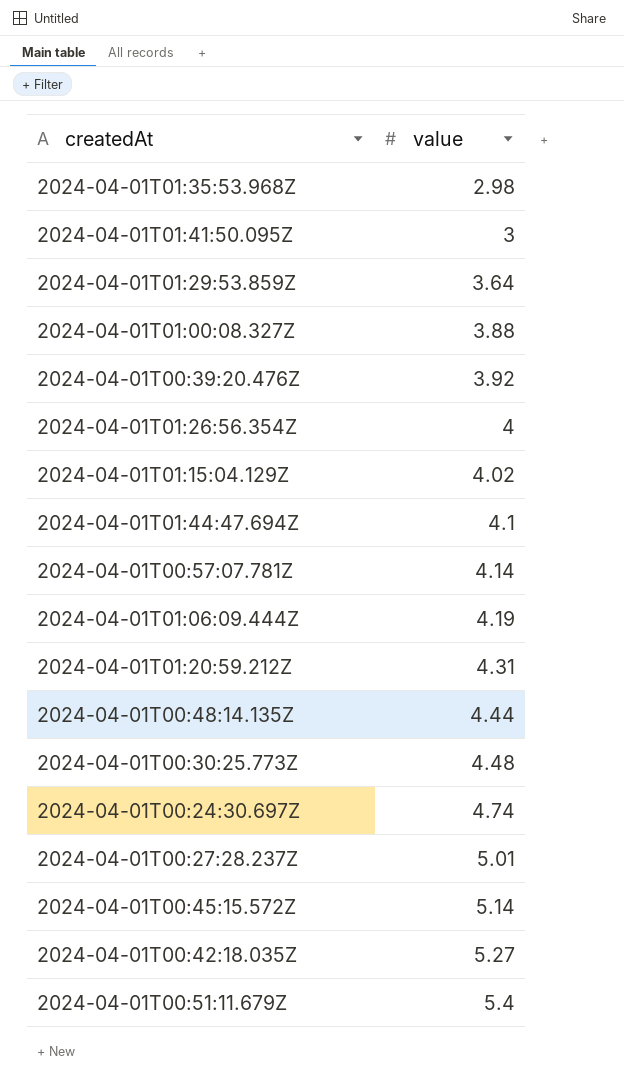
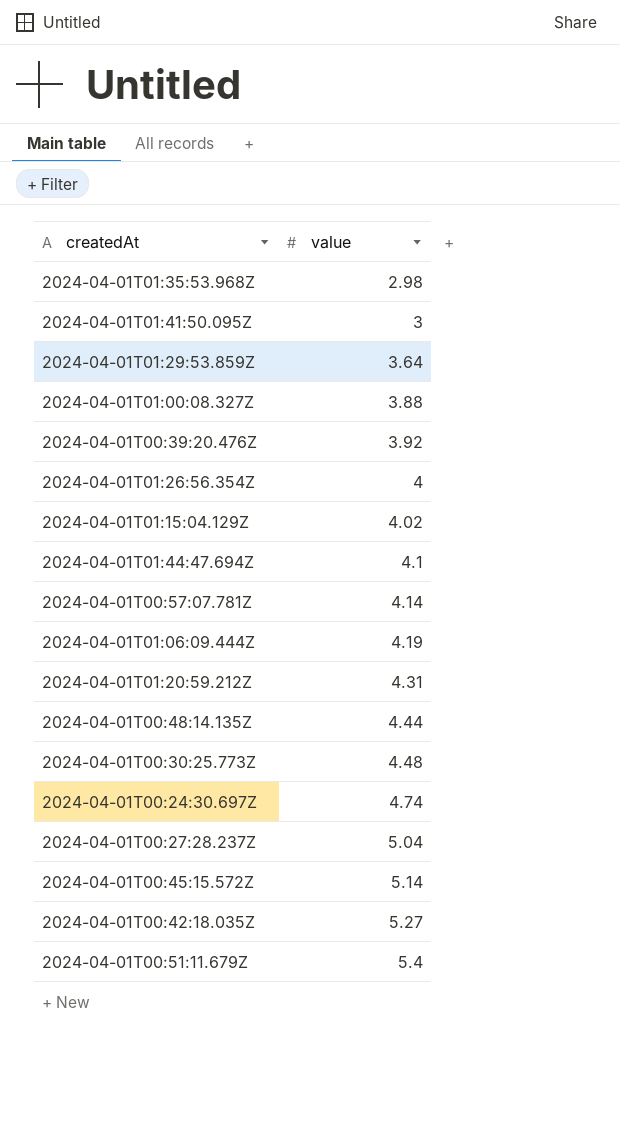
2024-04-01T00:27:28.237Z | value: 5.01 -> 5.04

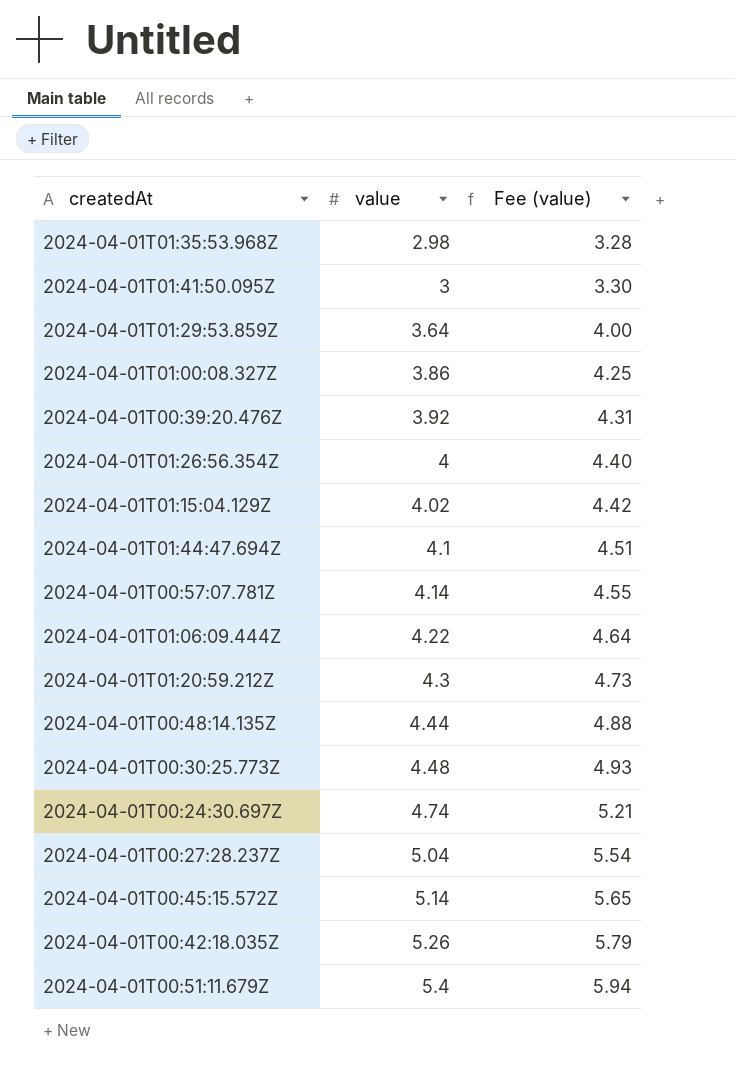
column Fee (value) | formula: none -> [value] * 1.1
2024-04-01T01:00:08.327Z | value: 3.88 -> 3.86
2024-04-01T01:06:09.444Z | value: 4.19 -> 4.22
2024-04-01T01:20:59.212Z | value: 4.31 -> 4.3
2024-04-01T00:42:18.035Z | value: 5.27 -> 5.26

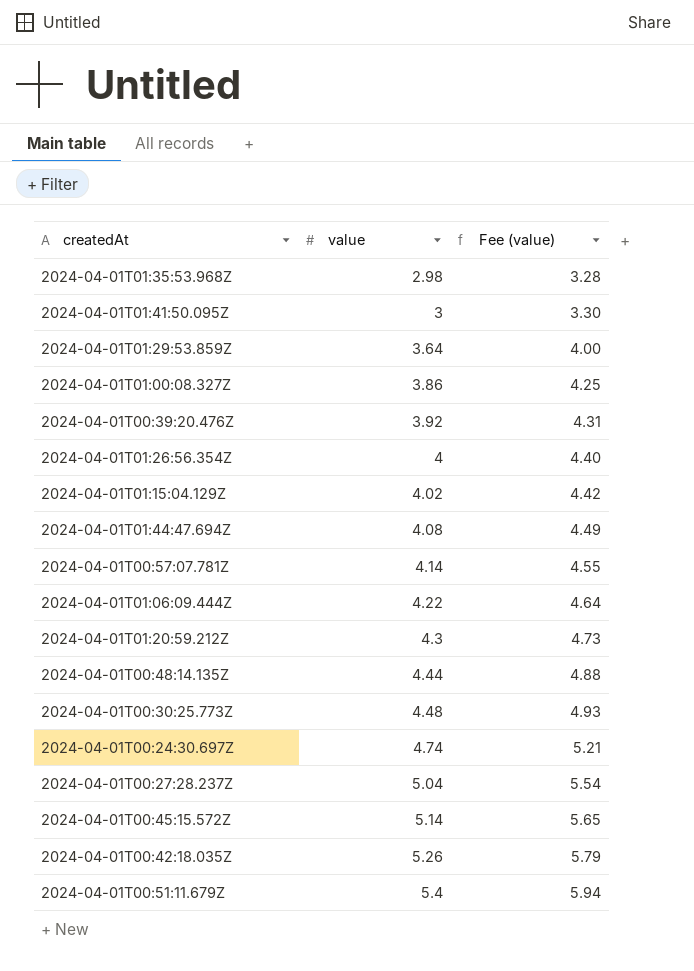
2024-04-01T01:44:47.694Z | value: 4.1 -> 4.08
2024-04-01T01:44:47.694Z | Fee (value): 4.51 -> 4.49

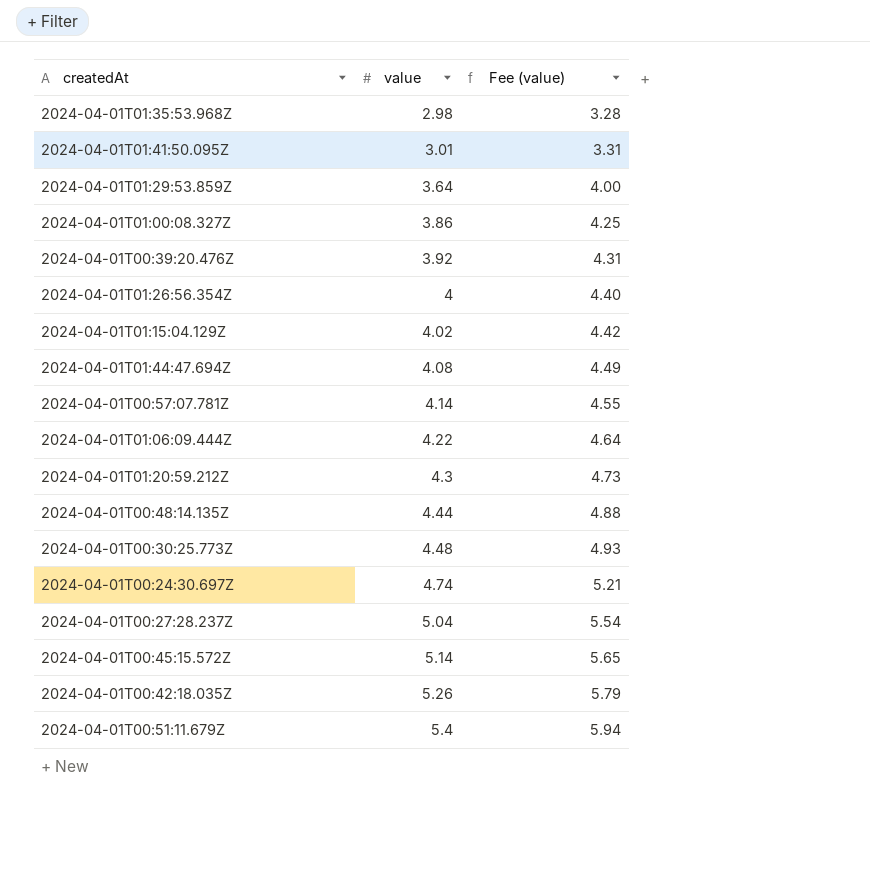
2024-04-01T01:41:50.095Z | value: 3 -> 3.01
2024-04-01T01:41:50.095Z | Fee (value): 3.30 -> 3.31

